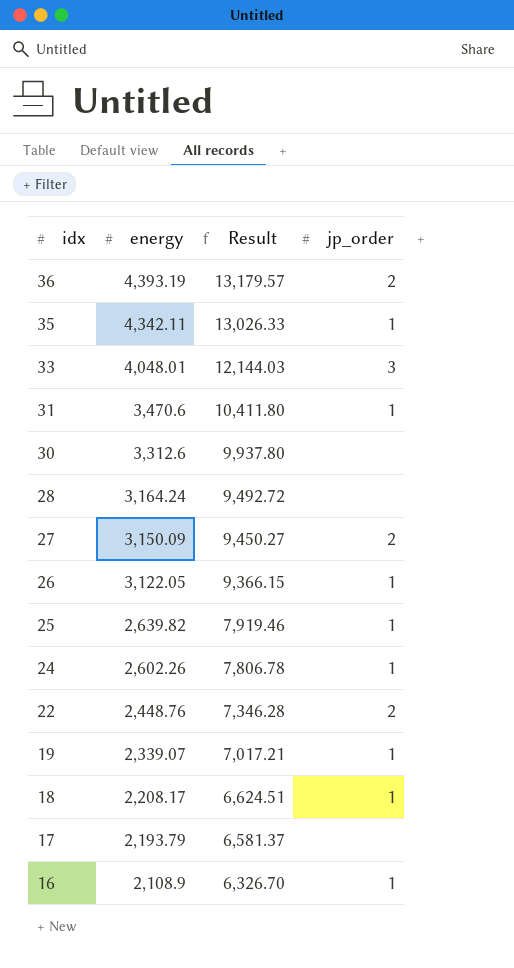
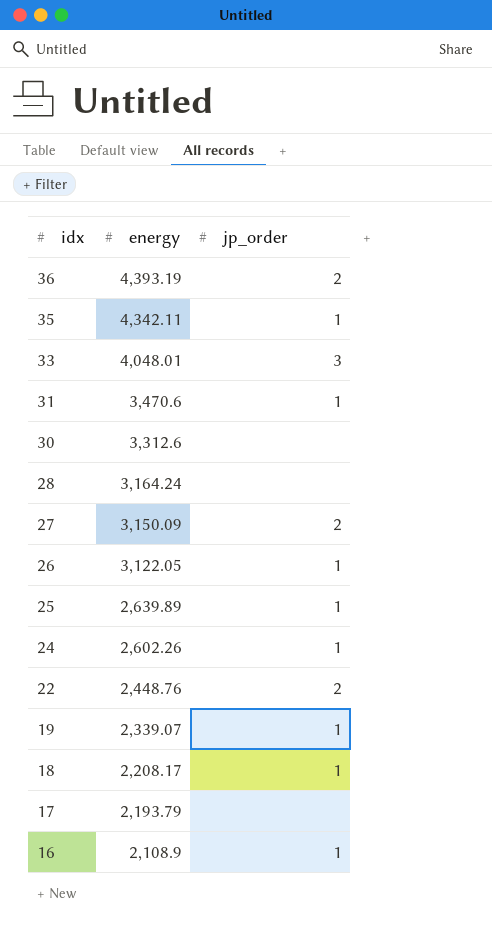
column Result | formula: [energy] * 3 -> none
25 | energy: 2,639.82 -> 2,639.89

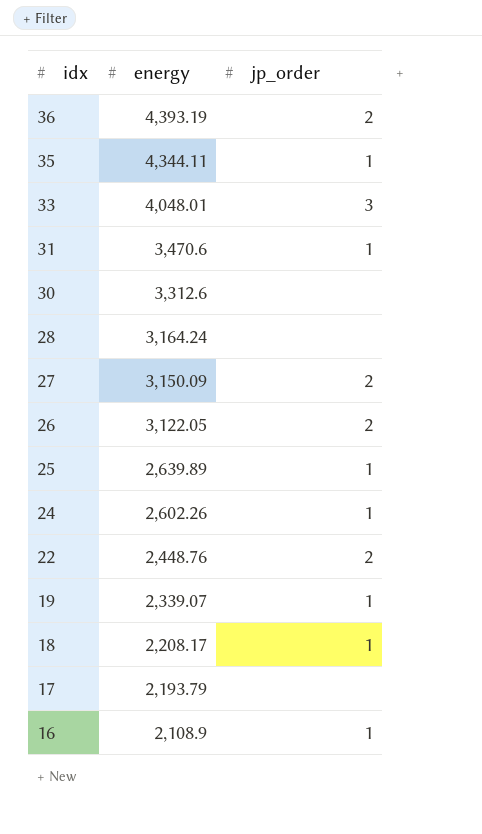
35 | energy: 4,342.11 -> 4,344.11
26 | jp_order: 1 -> 2

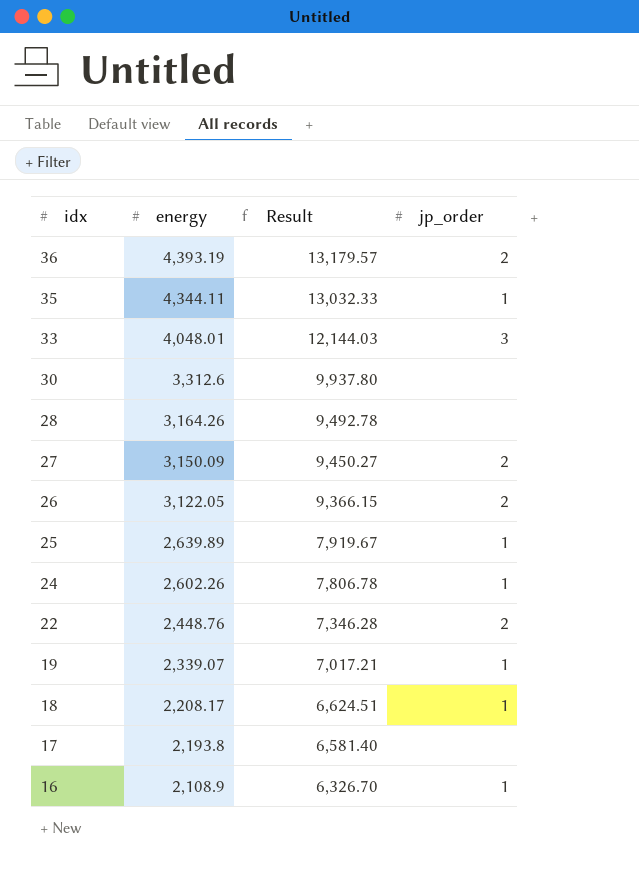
column Result | formula: none -> [energy] * 3
row 31: 3,470.6 | 1 -> none
28 | energy: 3,164.24 -> 3,164.26
17 | energy: 2,193.79 -> 2,193.8

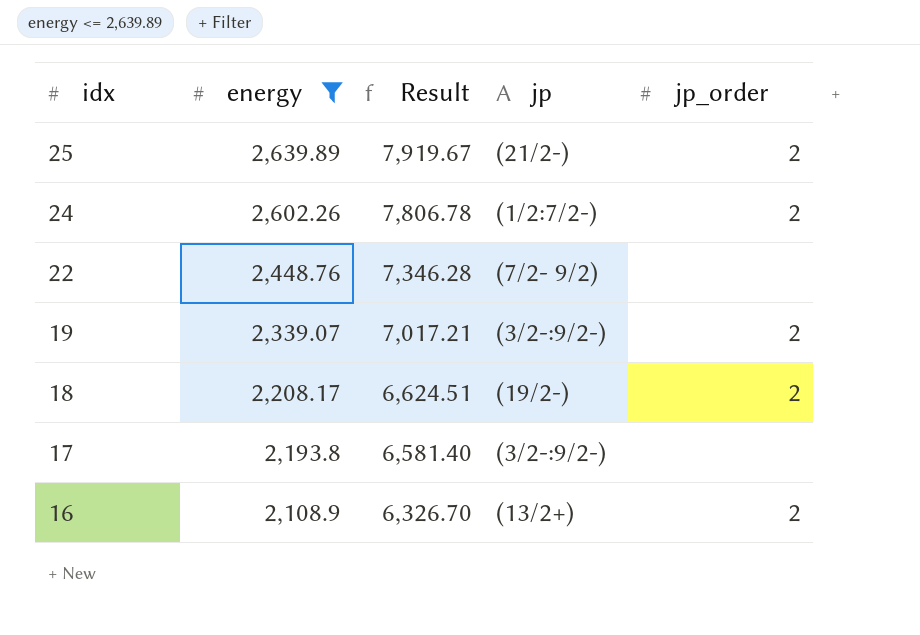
filter: none -> energy <= 2,639.89
column jp | position: none -> 4
25 | jp_order: 1 -> 2
24 | jp_order: 1 -> 2
22 | jp_order: 2 -> none
19 | jp_order: 1 -> 2
18 | jp_order: 1 -> 2
16 | jp_order: 1 -> 2

